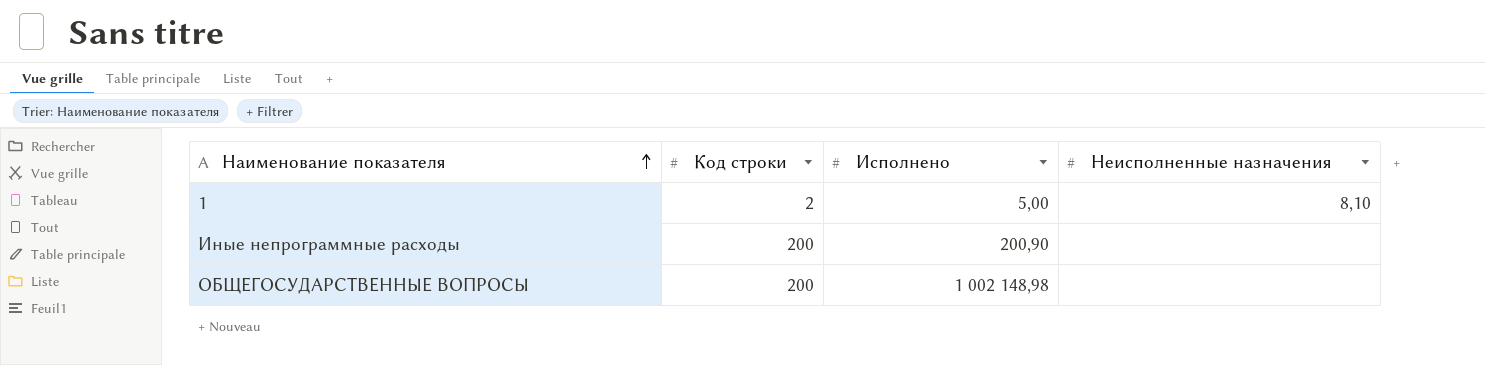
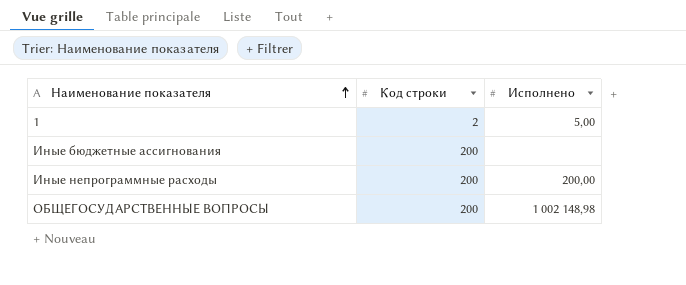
column Неисполненные назначения | position: 4 -> none
row Иные бюджетные ассигнования: none -> 200 | none
Иные непрограммные расходы | Исполнено: 200,90 -> 200,00

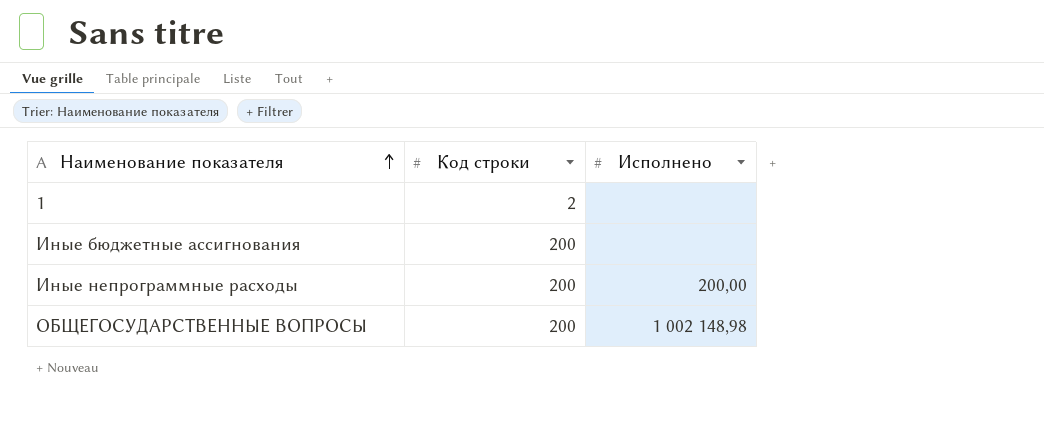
1 | Исполнено: 5,00 -> none

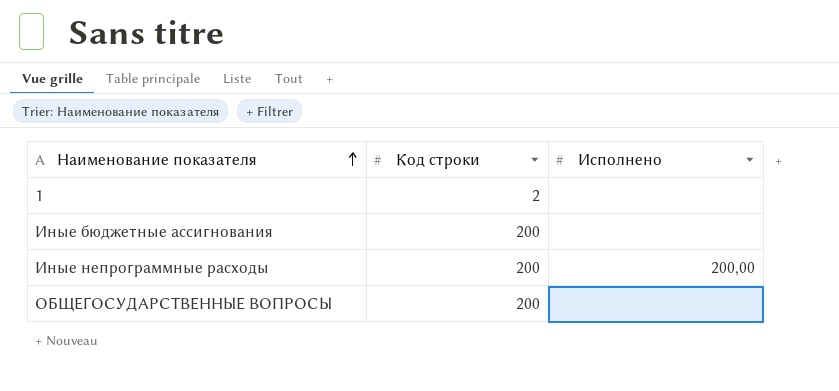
ОБЩЕГОСУДАРСТВЕННЫЕ ВОПРОСЫ | Исполнено: 1 002 148,98 -> none

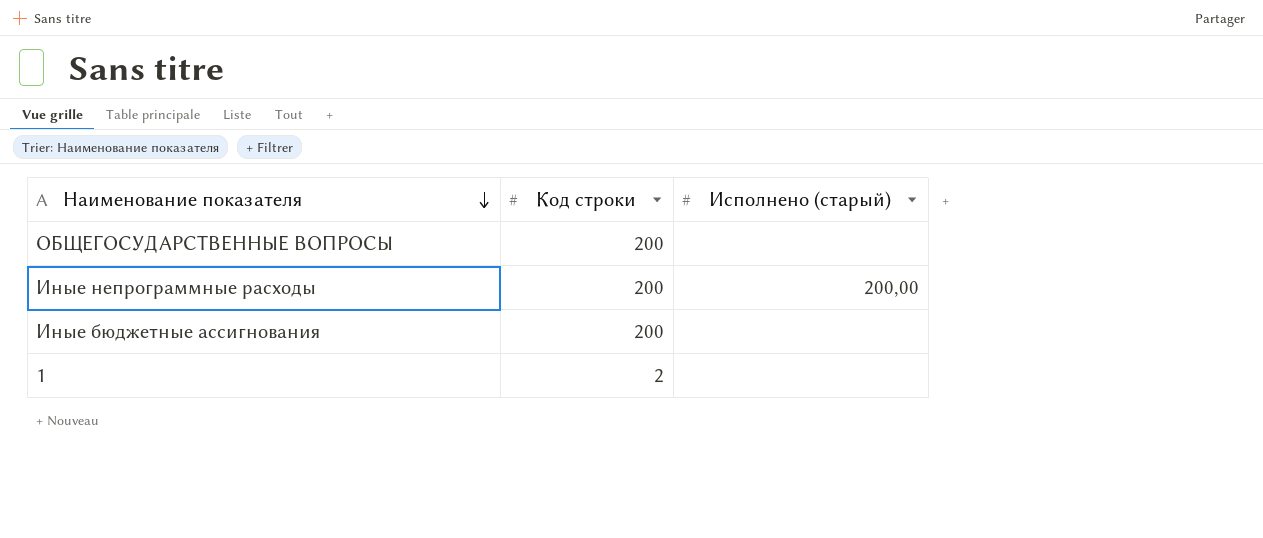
row order: Наименование показателя ascending -> Наименование показателя descending
column name: Исполнено -> Исполнено (старый)

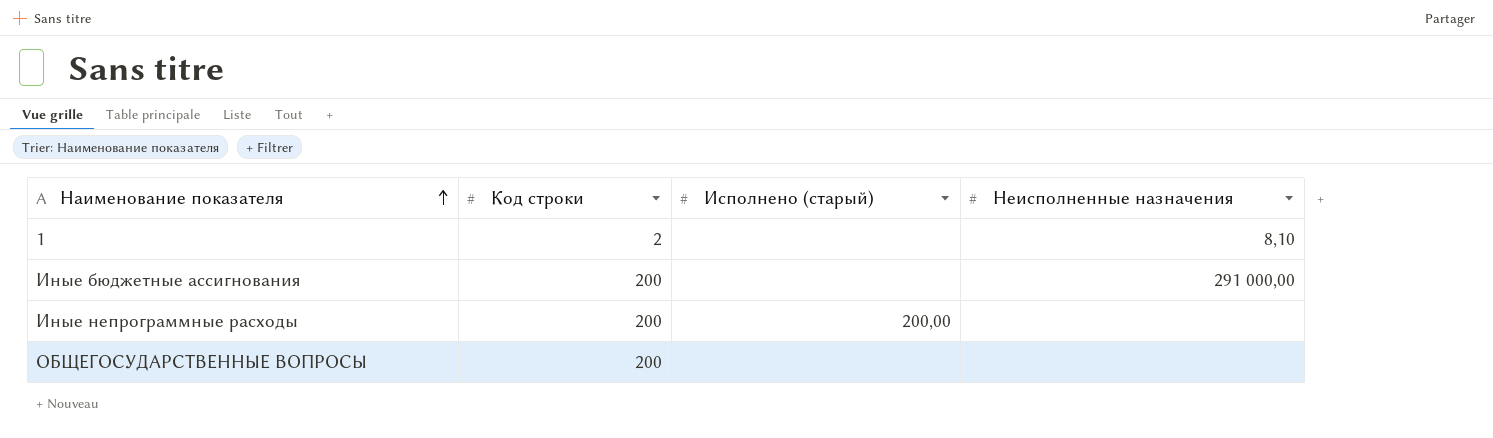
row order: Наименование показателя descending -> Наименование показателя ascending
column Неисполненные назначения | position: none -> 4

